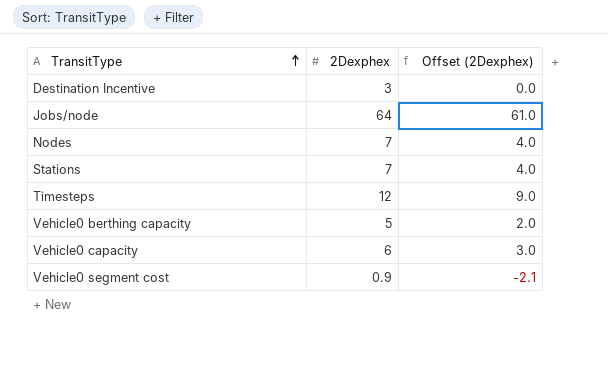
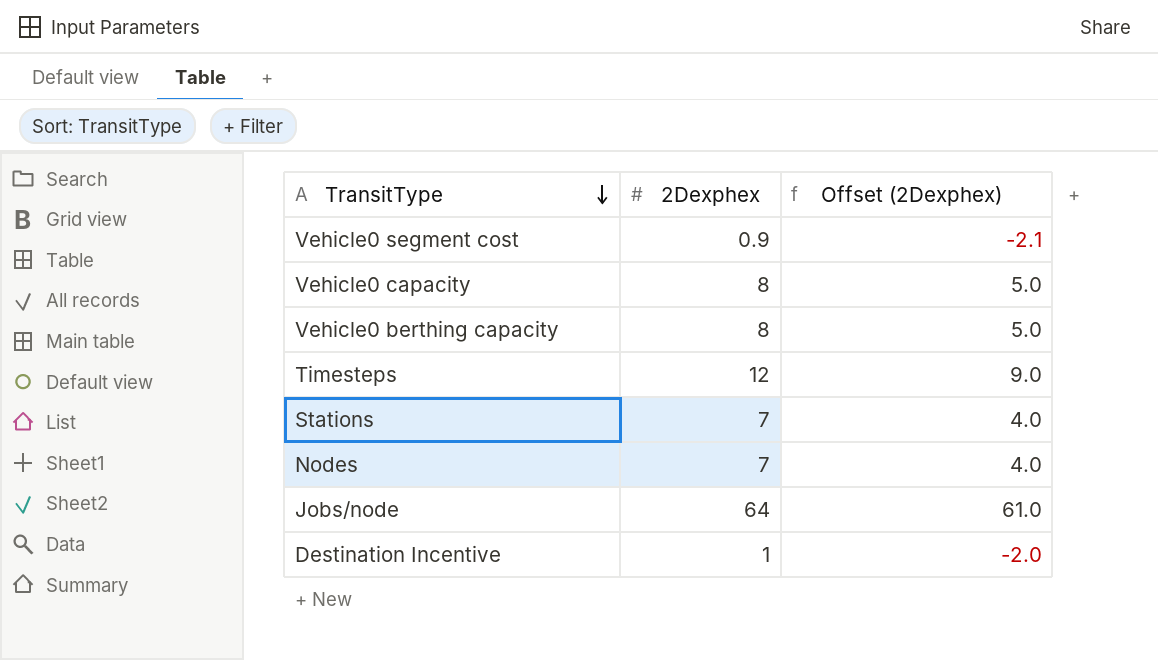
row order: TransitType ascending -> TransitType descending
Vehicle0 capacity | 2Dexphex: 6 -> 8
Vehicle0 capacity | Offset (2Dexphex): 3.0 -> 5.0
Vehicle0 berthing capacity | 2Dexphex: 5 -> 8
Vehicle0 berthing capacity | Offset (2Dexphex): 2.0 -> 5.0
Destination Incentive | 2Dexphex: 3 -> 1
Destination Incentive | Offset (2Dexphex): 0.0 -> -2.0

